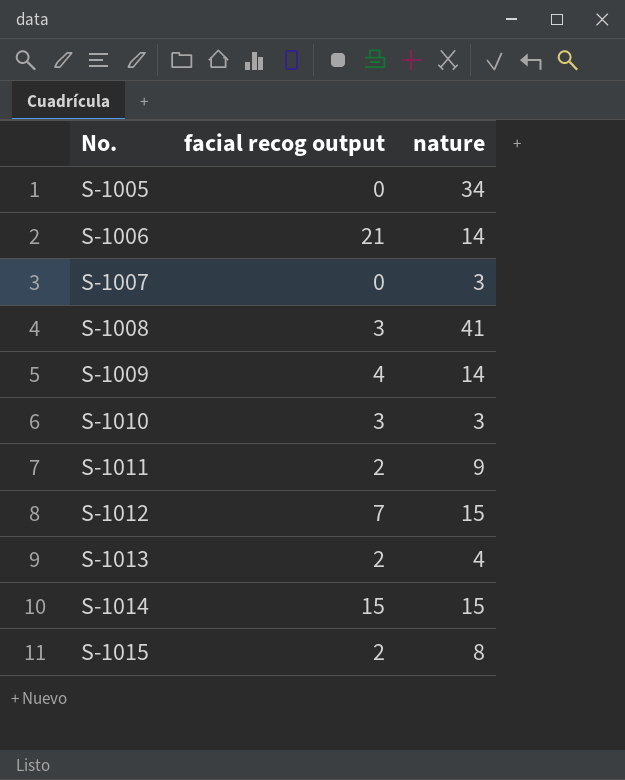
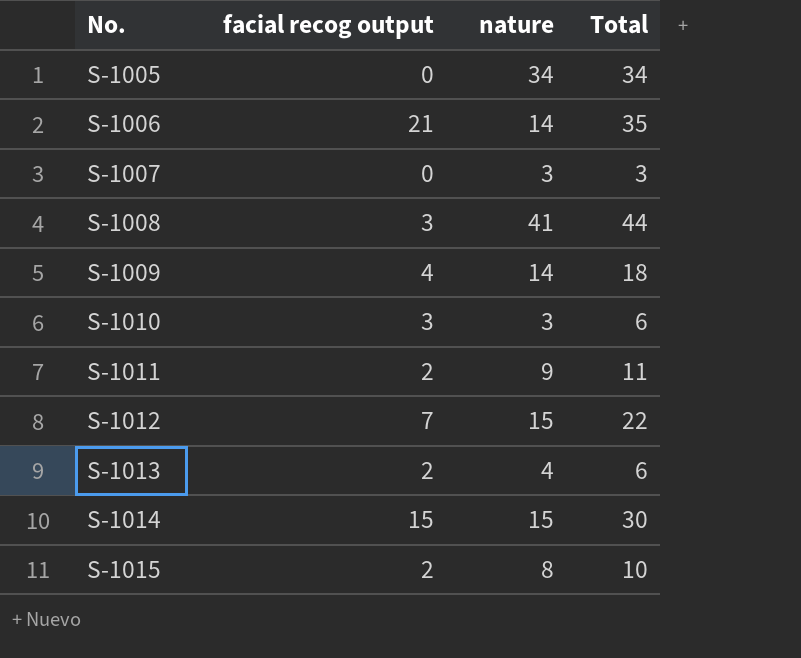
column Total | formula: none -> [facial recog output] + [nature]

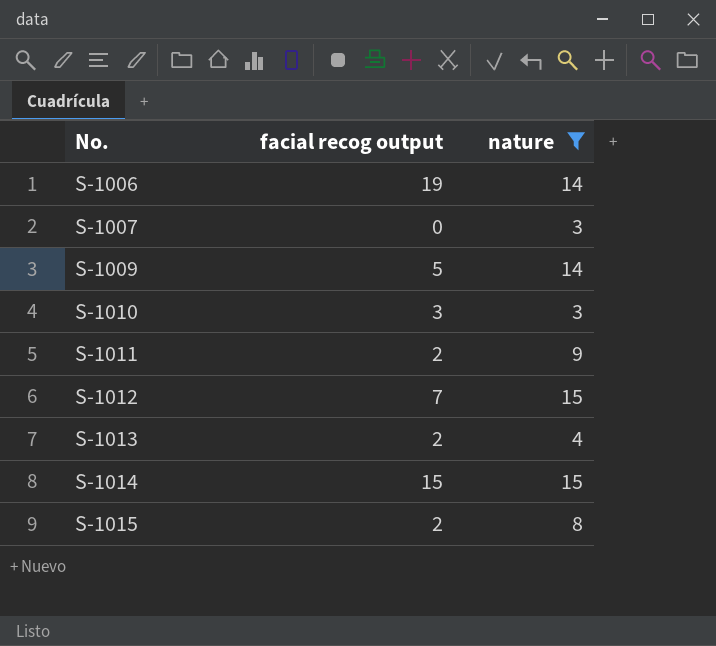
filter: none -> nature <= 15
column Total | formula: [facial recog output] + [nature] -> none
S-1006 | facial recog output: 21 -> 19
S-1009 | facial recog output: 4 -> 5

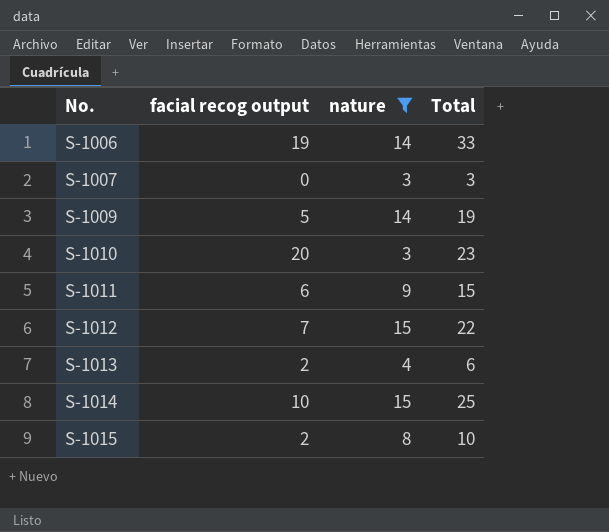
column Total | formula: none -> [facial recog output] + [nature]
S-1010 | facial recog output: 3 -> 20
S-1011 | facial recog output: 2 -> 6
S-1014 | facial recog output: 15 -> 10

